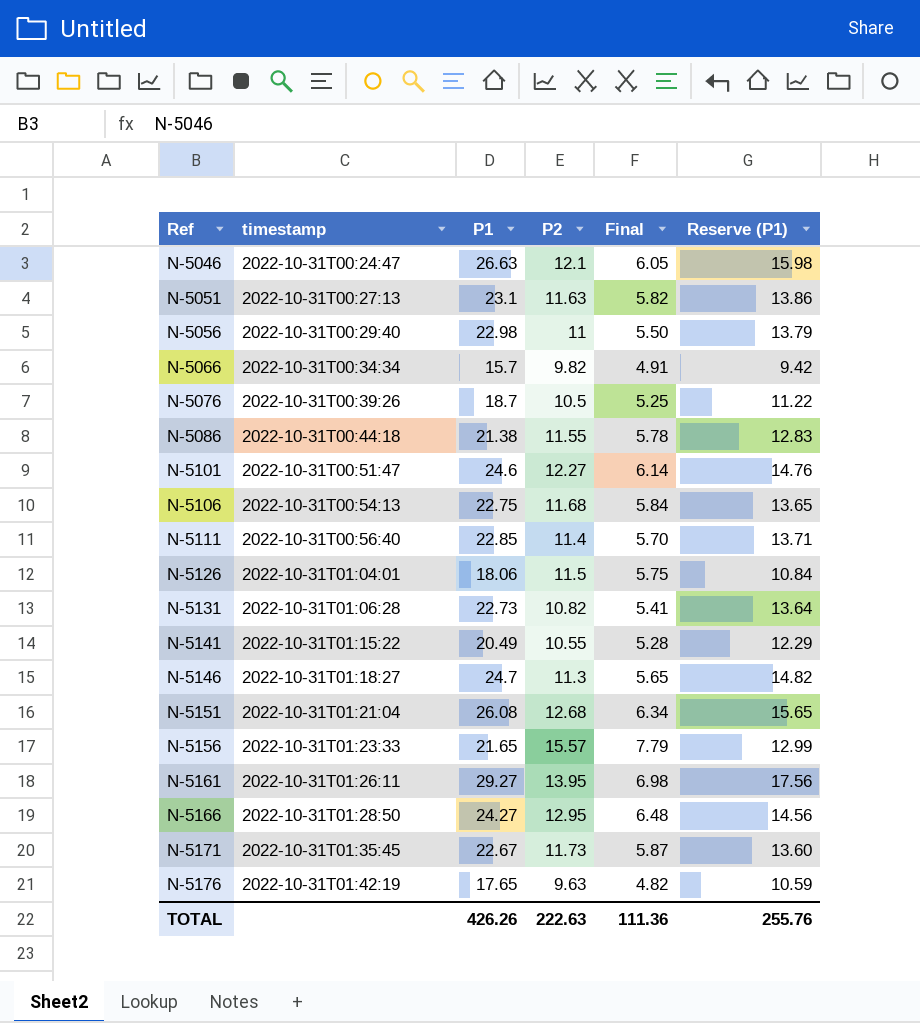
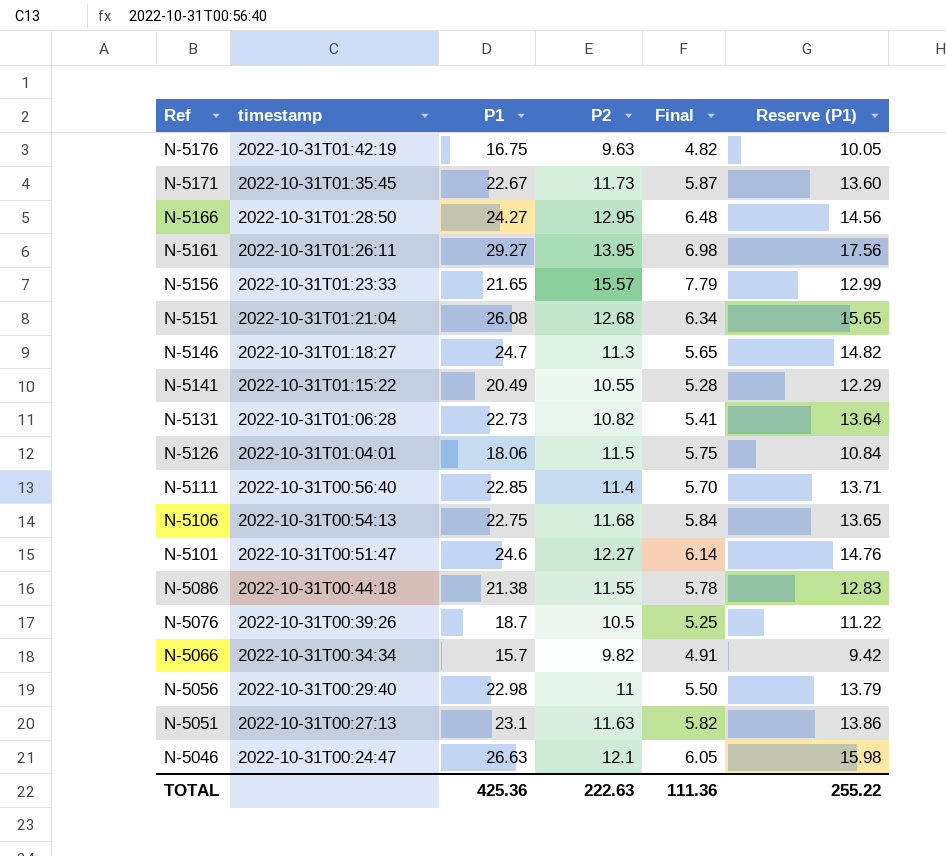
row order: Ref ascending -> Ref descending
N-5176 | P1: 17.65 -> 16.75
N-5176 | Reserve (P1): 10.59 -> 10.05
TOTAL | P1: 426.26 -> 425.36
TOTAL | Reserve (P1): 255.76 -> 255.22

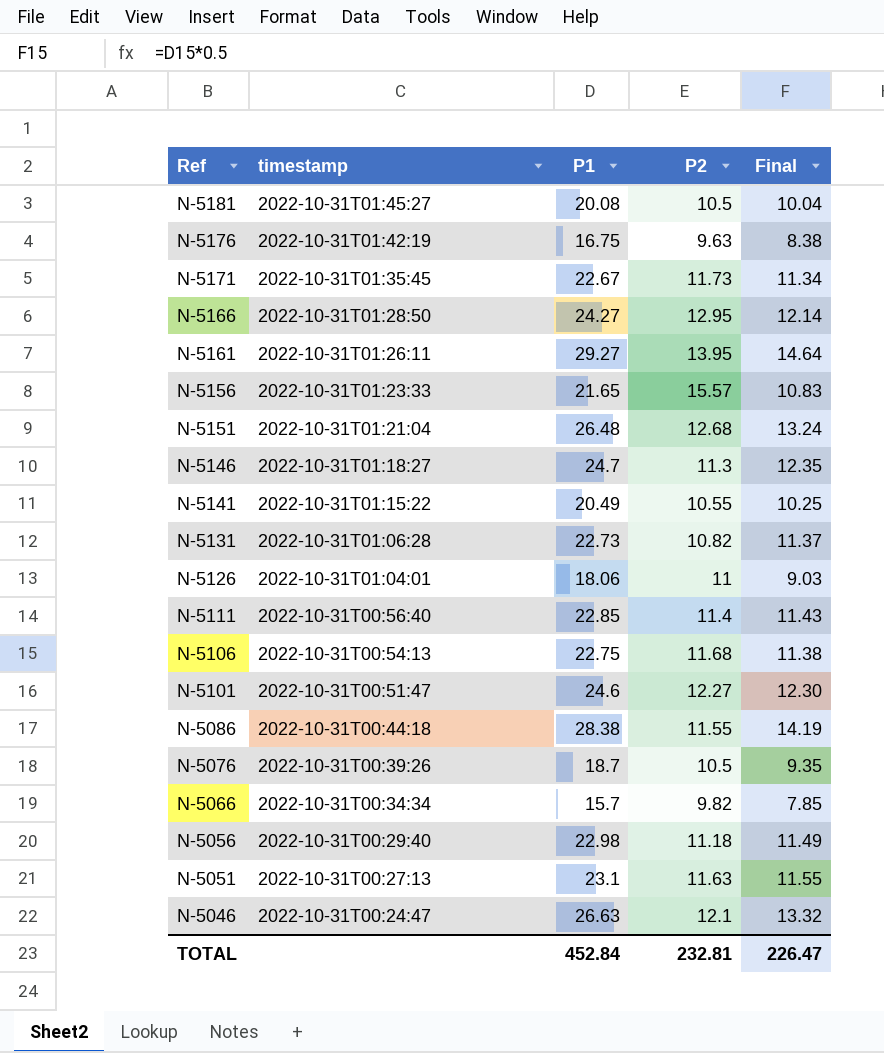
column Reserve (P1) | formula: [P1] * 0.6 -> none
column Final | formula: [P2] * 0.5 -> [P1] * 0.5
row N-5181: none -> 2022-10-31T01:45:27 | 20.08 | 10.5 | 10.04
N-5151 | P1: 26.08 -> 26.48
N-5126 | P2: 11.5 -> 11
N-5086 | P1: 21.38 -> 28.38
N-5056 | P2: 11 -> 11.18
TOTAL | P1: 425.36 -> 452.84
TOTAL | P2: 222.63 -> 232.81
TOTAL | Final: 111.36 -> 226.47

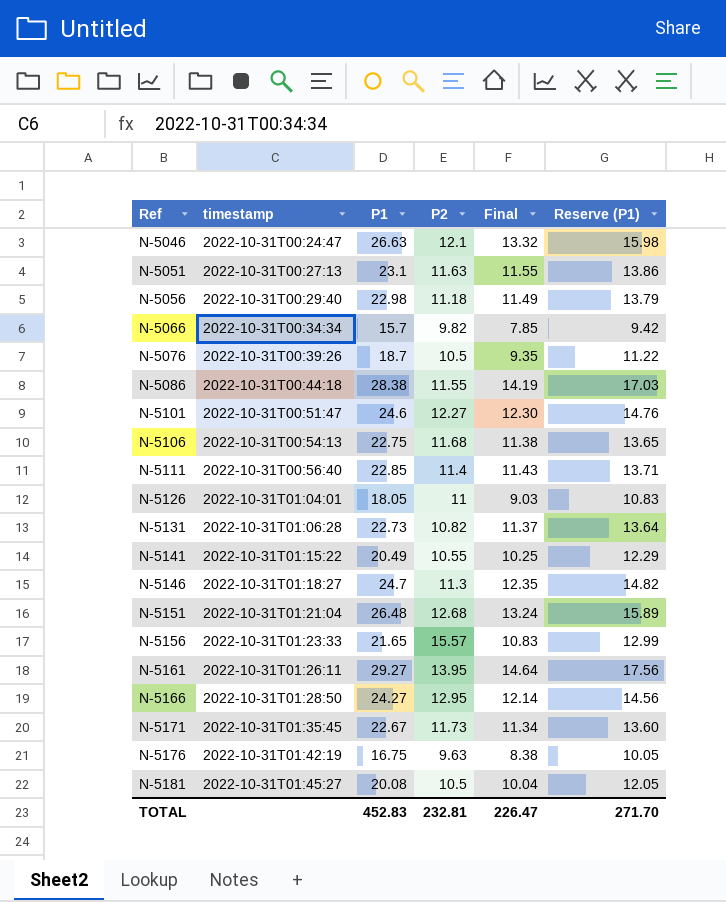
row order: Ref descending -> Ref ascending
column Reserve (P1) | formula: none -> [P1] * 0.6
N-5126 | P1: 18.06 -> 18.05
TOTAL | P1: 452.84 -> 452.83

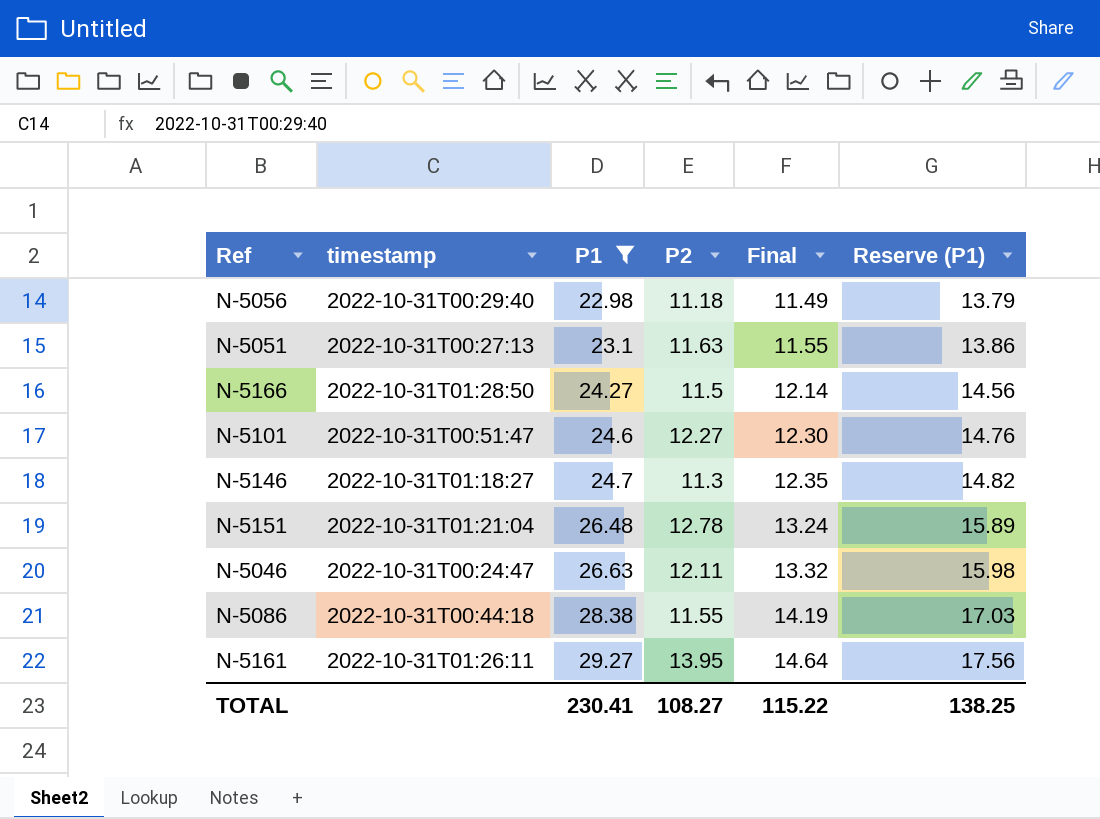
filter: none -> P1 >= 22.98
row order: Ref ascending -> P1 ascending
N-5166 | P2: 12.95 -> 11.5
N-5151 | P2: 12.68 -> 12.78
N-5046 | P2: 12.1 -> 12.11
TOTAL | P1: 452.83 -> 230.41
TOTAL | P2: 232.81 -> 108.27
TOTAL | Final: 226.47 -> 115.22
TOTAL | Reserve (P1): 271.70 -> 138.25

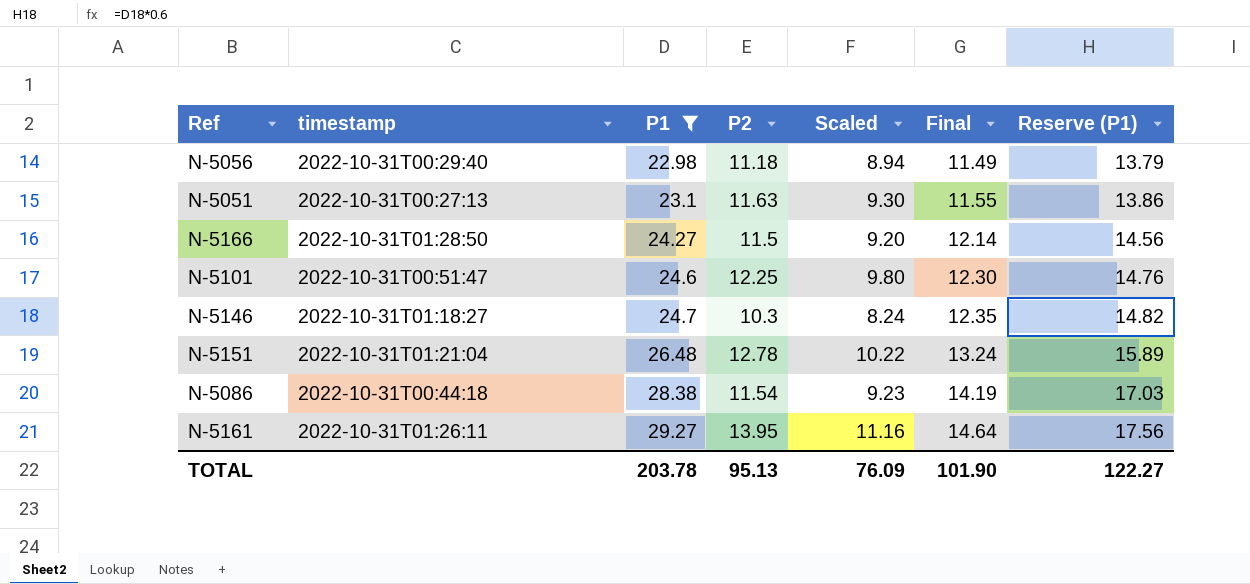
column Scaled | formula: none -> [P2] * 0.8
row N-5046: 2022-10-31T00:24:47 | 26.63 | 12.11 | 13.32 | 15.98 -> none
N-5101 | P2: 12.27 -> 12.25
N-5146 | P2: 11.3 -> 10.3
N-5086 | P2: 11.55 -> 11.54
TOTAL | P1: 230.41 -> 203.78
TOTAL | P2: 108.27 -> 95.13
TOTAL | Final: 115.22 -> 101.90
TOTAL | Reserve (P1): 138.25 -> 122.27

